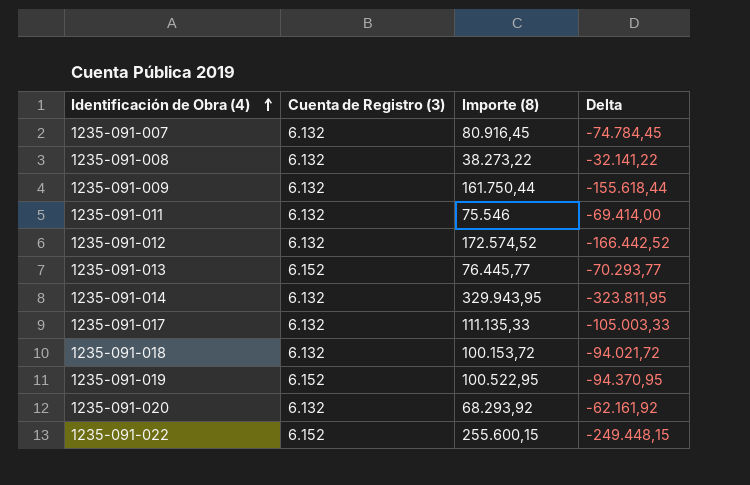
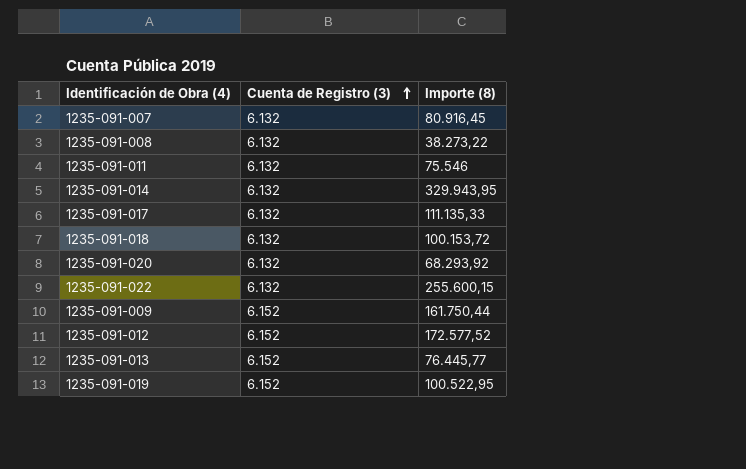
row order: Identificación de Obra (4) ascending -> Cuenta de Registro (3) ascending
column Delta | formula: [Cuenta de Registro (3)] - [Importe (8)] -> none
1235-091-022 | Cuenta de Registro (3): 6.152 -> 6.132
1235-091-009 | Cuenta de Registro (3): 6.132 -> 6.152
1235-091-012 | Cuenta de Registro (3): 6.132 -> 6.152
1235-091-012 | Importe (8): 172.574,52 -> 172.577,52

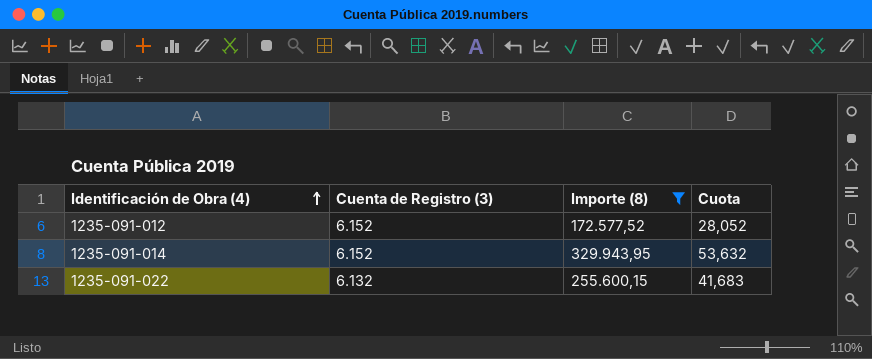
filter: none -> Importe (8) >= 172.577,52
row order: Cuenta de Registro (3) ascending -> Identificación de Obra (4) ascending
column Cuota | formula: none -> [Importe (8)] / [Cuenta de Registro (3)]
1235-091-014 | Cuenta de Registro (3): 6.132 -> 6.152

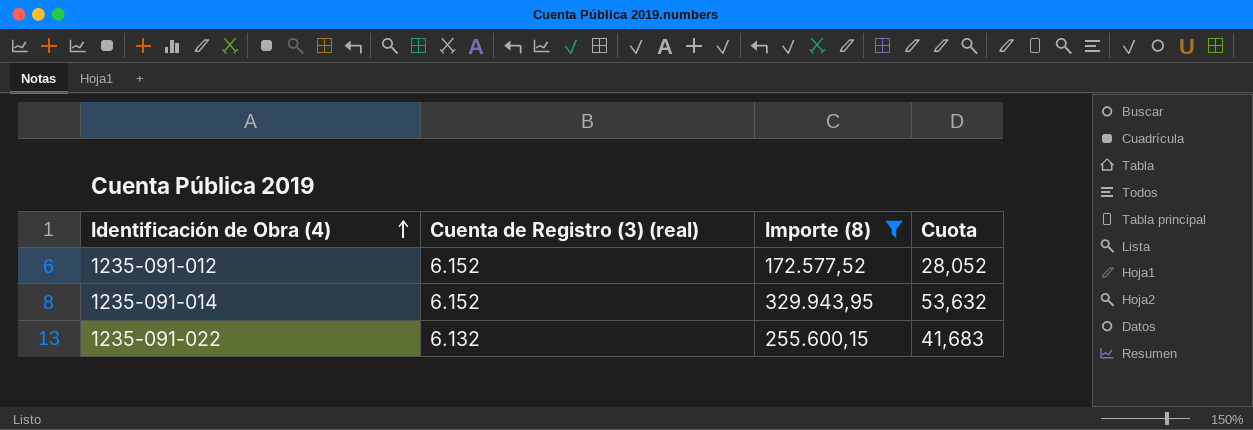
column name: Cuenta de Registro (3) -> Cuenta de Registro (3) (real)

